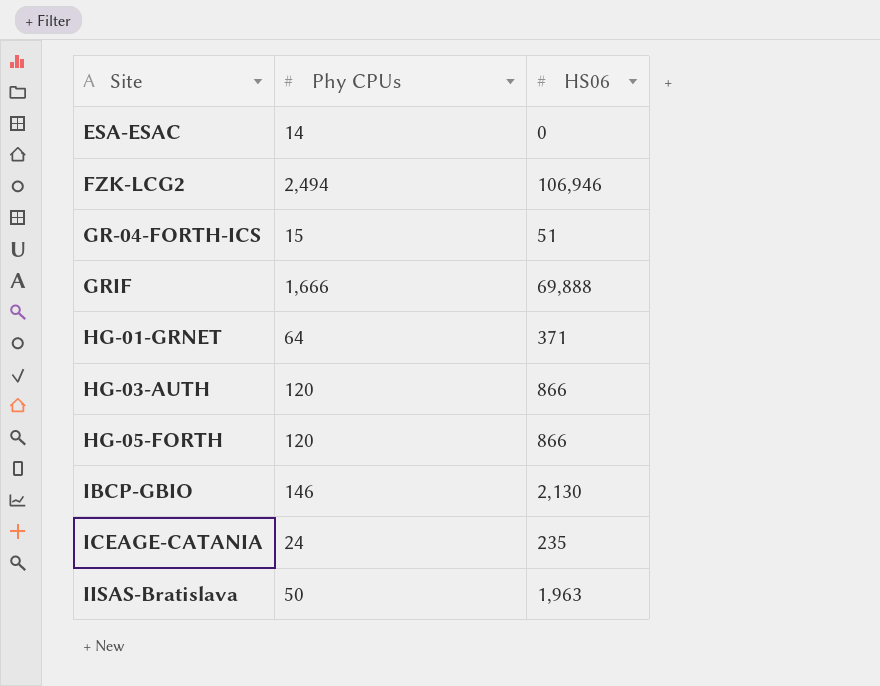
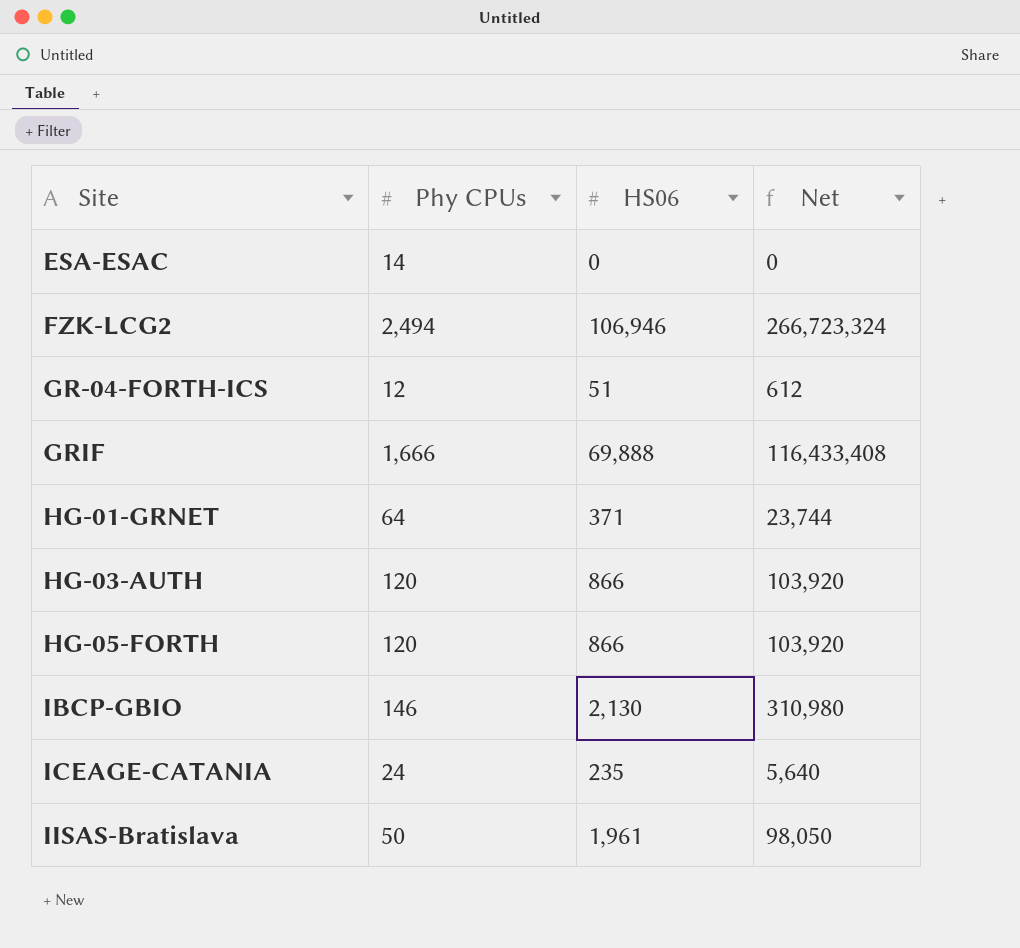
column Net | formula: none -> [Phy CPUs] * [HS06]
GR-04-FORTH-ICS | Phy CPUs: 15 -> 12
IISAS-Bratislava | HS06: 1,963 -> 1,961

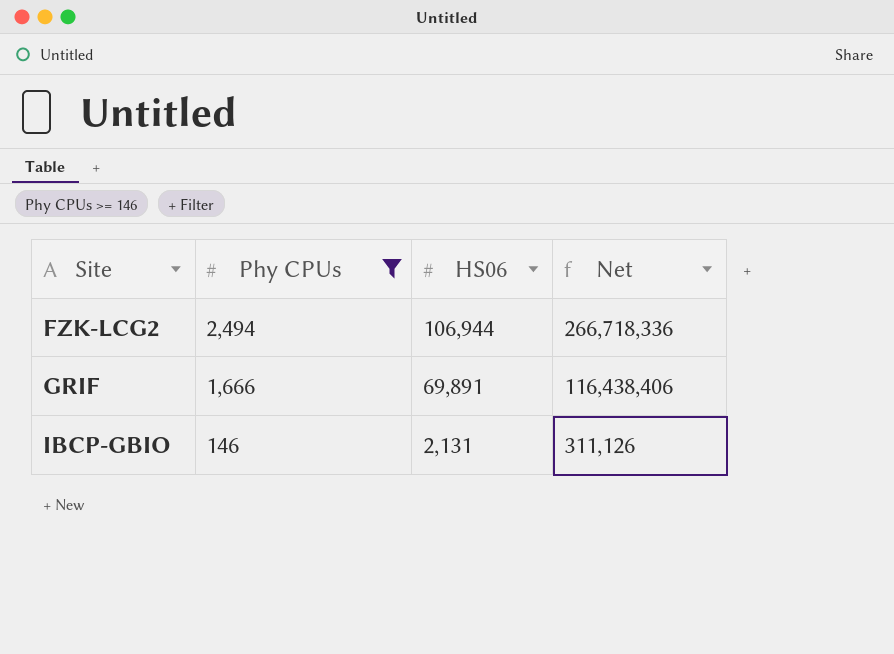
filter: none -> Phy CPUs >= 146
FZK-LCG2 | HS06: 106,946 -> 106,944
FZK-LCG2 | Net: 266,723,324 -> 266,718,336
GRIF | HS06: 69,888 -> 69,891
GRIF | Net: 116,433,408 -> 116,438,406
IBCP-GBIO | HS06: 2,130 -> 2,131
IBCP-GBIO | Net: 310,980 -> 311,126

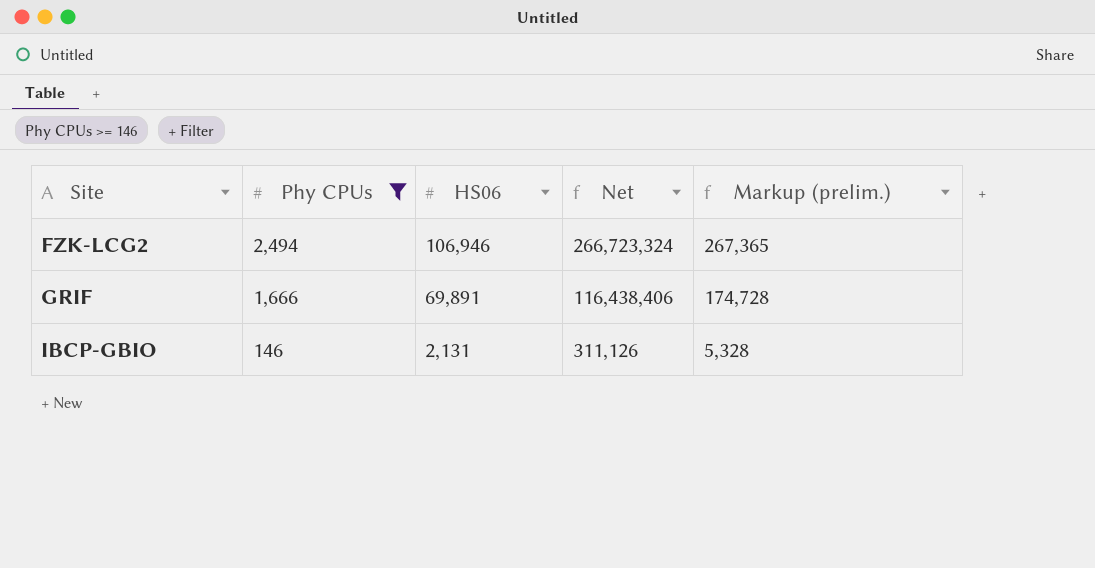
column Markup (prelim.) | formula: none -> [HS06] * 2.5
FZK-LCG2 | HS06: 106,944 -> 106,946
FZK-LCG2 | Net: 266,718,336 -> 266,723,324

